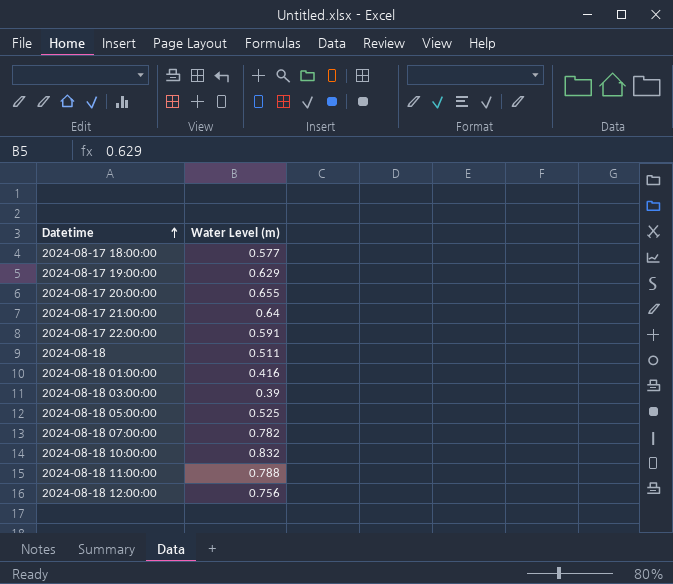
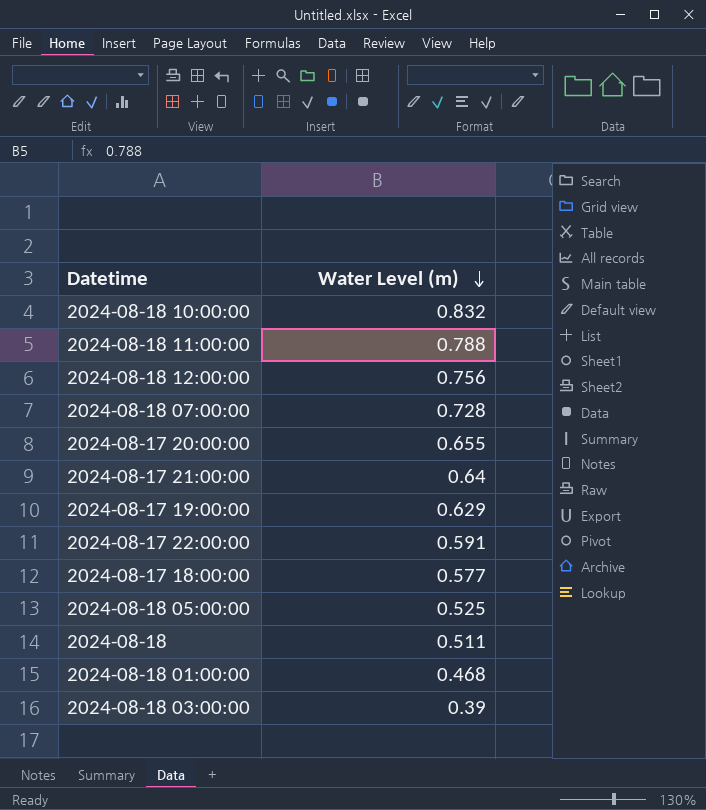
row order: Datetime ascending -> Water Level (m) descending
2024-08-18 07:00:00 | Water Level (m): 0.782 -> 0.728
2024-08-18 01:00:00 | Water Level (m): 0.416 -> 0.468

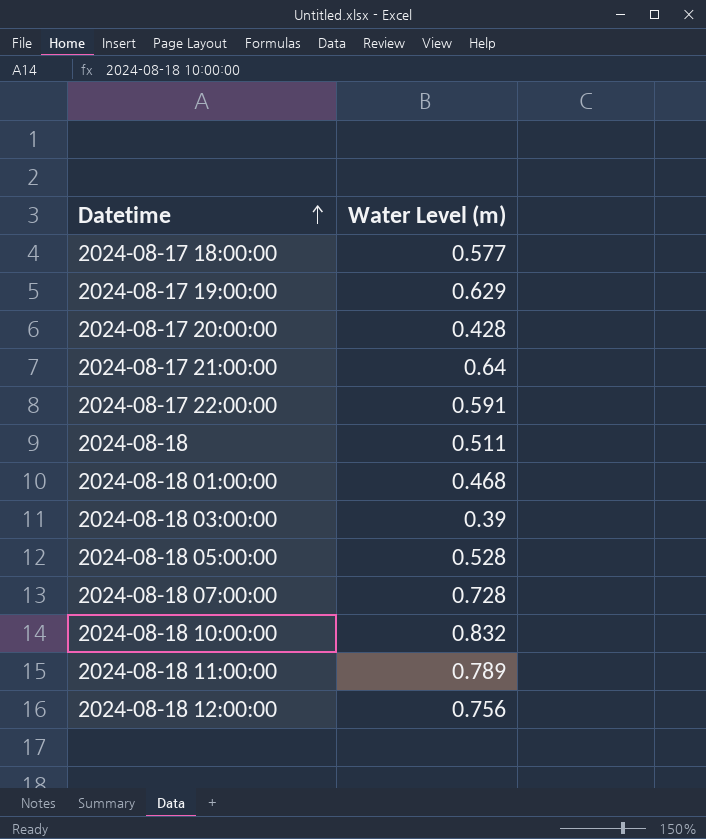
row order: Water Level (m) descending -> Datetime ascending
2024-08-17 20:00:00 | Water Level (m): 0.655 -> 0.428
2024-08-18 05:00:00 | Water Level (m): 0.525 -> 0.528
2024-08-18 11:00:00 | Water Level (m): 0.788 -> 0.789

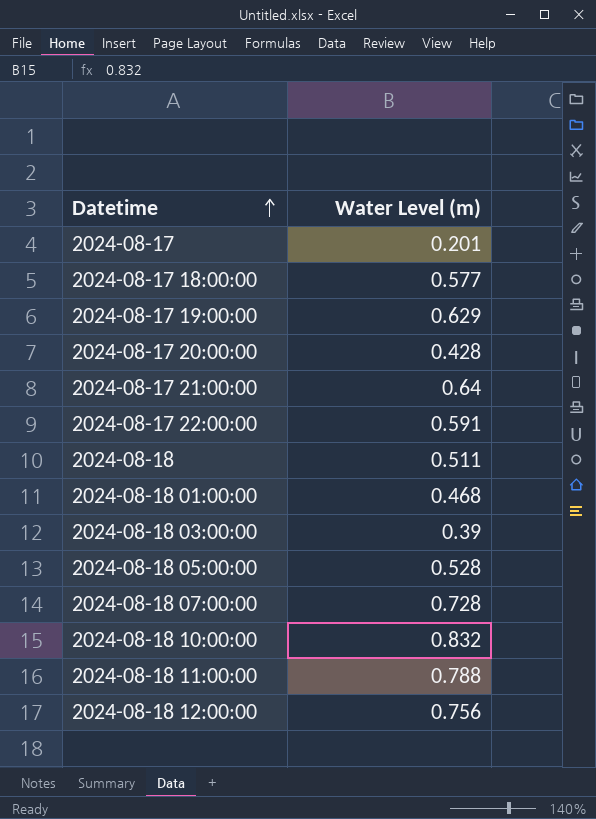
row 2024-08-17: none -> 0.201
2024-08-18 11:00:00 | Water Level (m): 0.789 -> 0.788

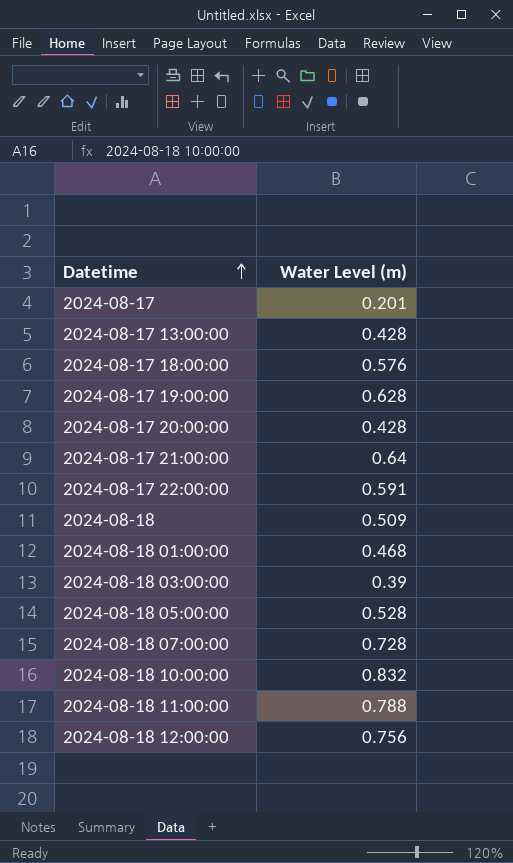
row 2024-08-17 13:00:00: none -> 0.428
2024-08-17 18:00:00 | Water Level (m): 0.577 -> 0.576
2024-08-17 19:00:00 | Water Level (m): 0.629 -> 0.628
2024-08-18 | Water Level (m): 0.511 -> 0.509

